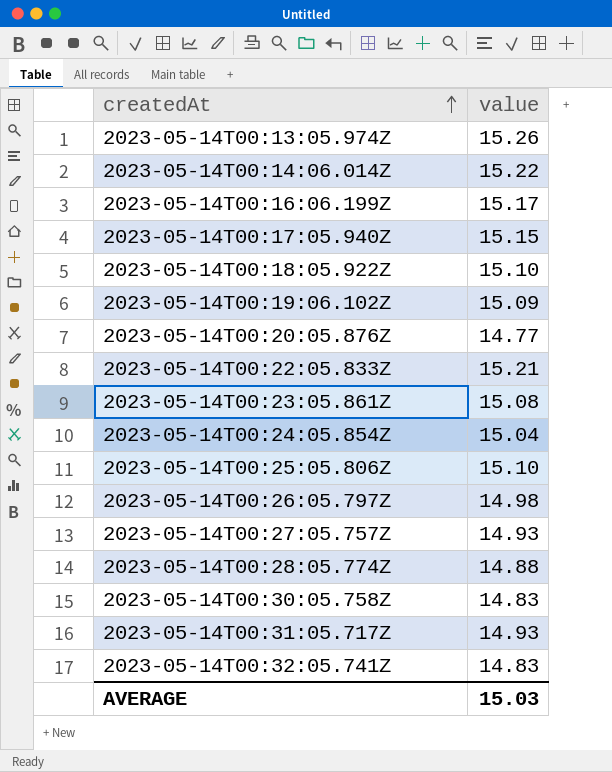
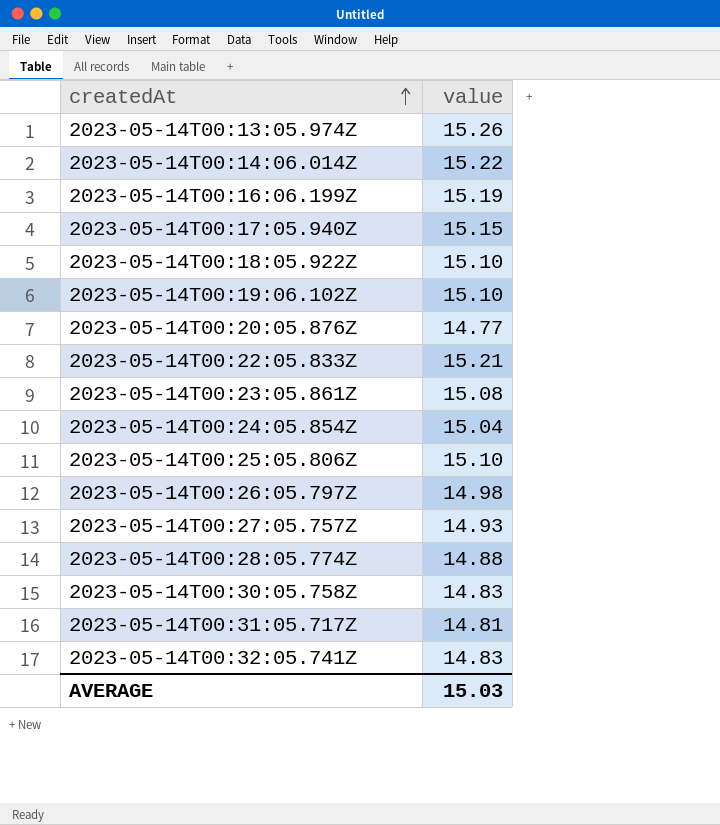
2023-05-14T00:16:06.199Z | value: 15.17 -> 15.19
2023-05-14T00:19:06.102Z | value: 15.09 -> 15.10
2023-05-14T00:31:05.717Z | value: 14.93 -> 14.81

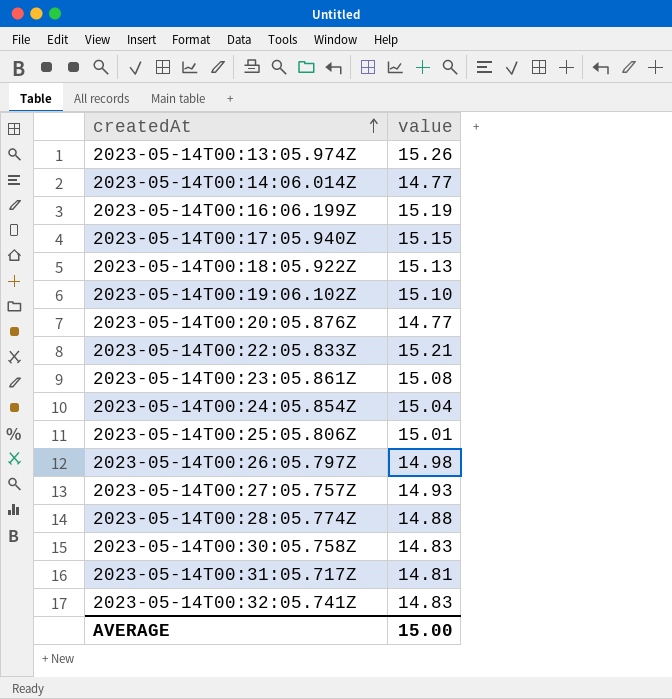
2023-05-14T00:14:06.014Z | value: 15.22 -> 14.77
2023-05-14T00:18:05.922Z | value: 15.10 -> 15.13
2023-05-14T00:25:05.806Z | value: 15.10 -> 15.01
AVERAGE | value: 15.03 -> 15.00

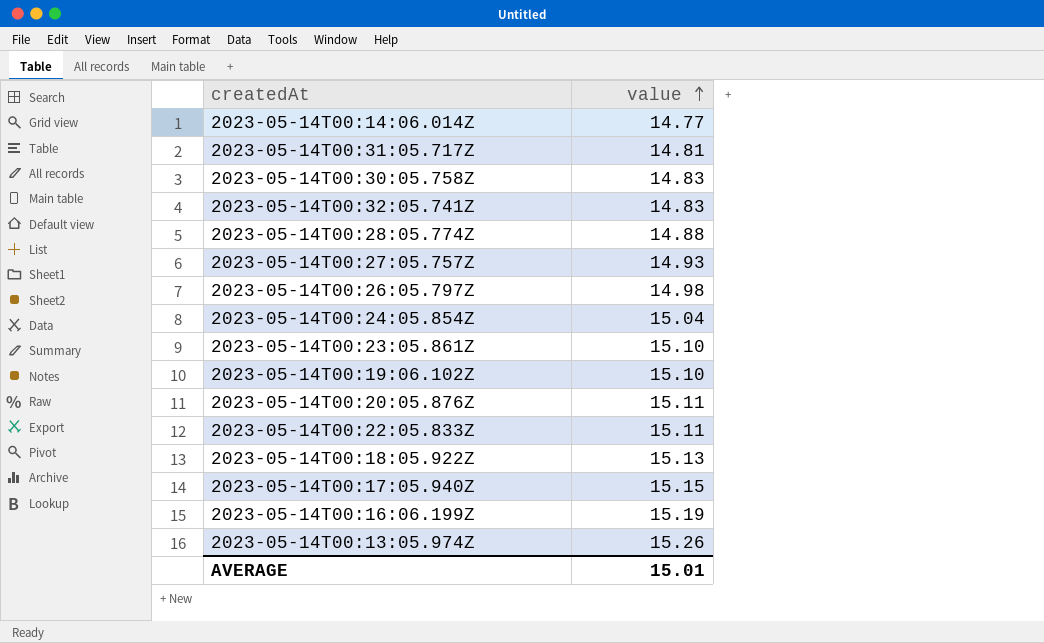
row order: createdAt ascending -> value ascending
row 2023-05-14T00:25:05.806Z: 15.01 -> none
2023-05-14T00:23:05.861Z | value: 15.08 -> 15.10
2023-05-14T00:20:05.876Z | value: 14.77 -> 15.11
2023-05-14T00:22:05.833Z | value: 15.21 -> 15.11
AVERAGE | value: 15.00 -> 15.01

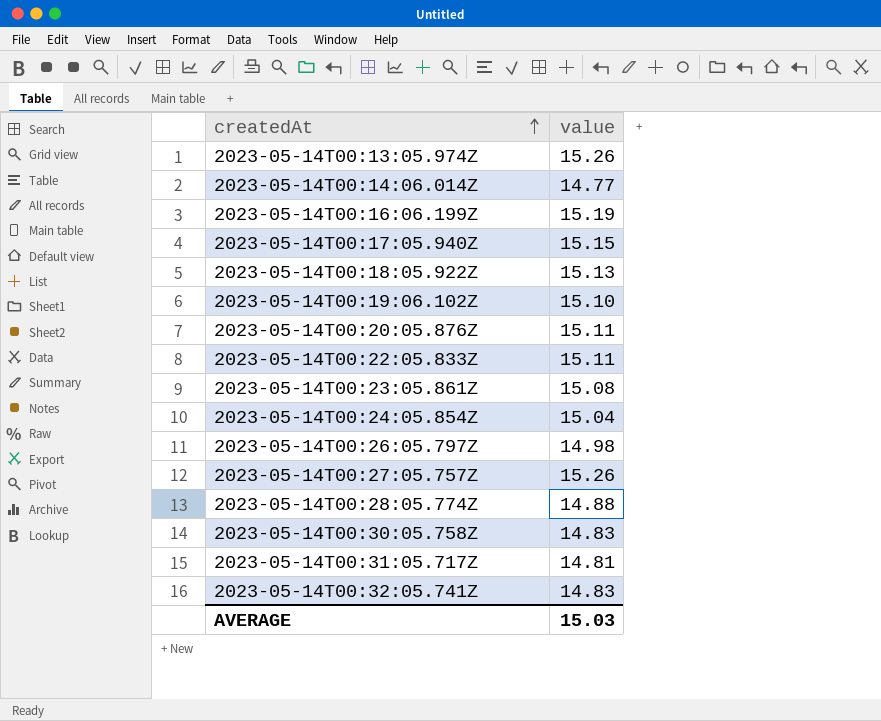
row order: value ascending -> createdAt ascending
2023-05-14T00:23:05.861Z | value: 15.10 -> 15.08
2023-05-14T00:27:05.757Z | value: 14.93 -> 15.26
AVERAGE | value: 15.01 -> 15.03

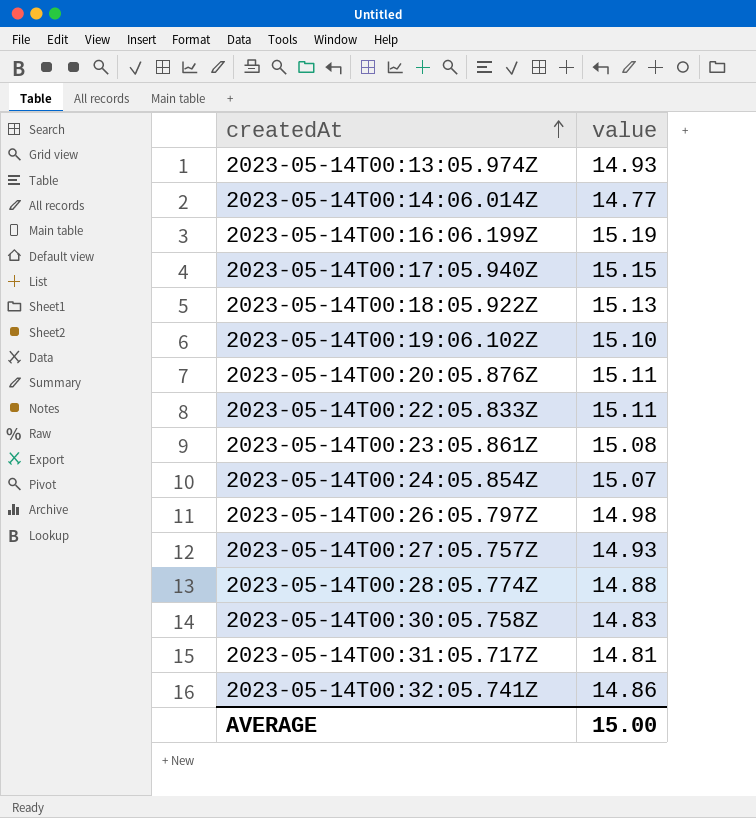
2023-05-14T00:13:05.974Z | value: 15.26 -> 14.93
2023-05-14T00:24:05.854Z | value: 15.04 -> 15.07
2023-05-14T00:27:05.757Z | value: 15.26 -> 14.93
2023-05-14T00:32:05.741Z | value: 14.83 -> 14.86
AVERAGE | value: 15.03 -> 15.00

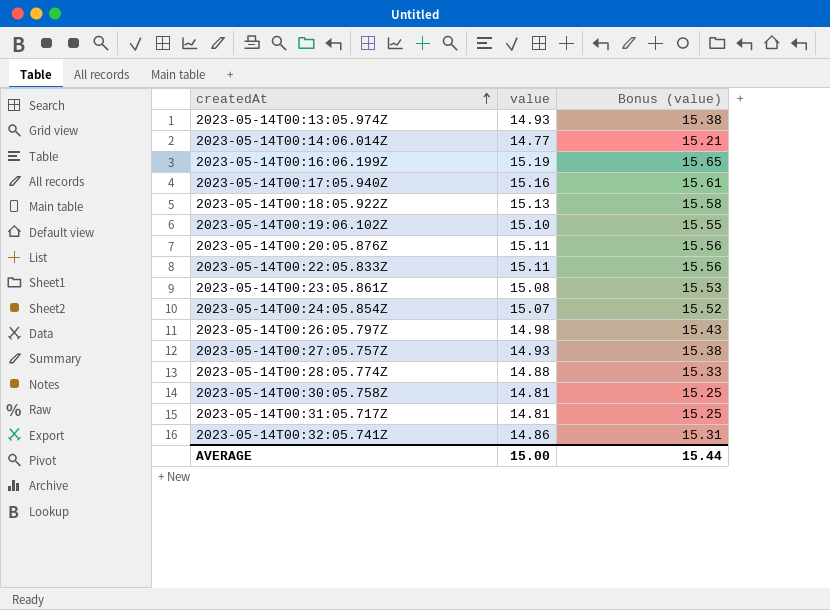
column Bonus (value) | formula: none -> [value] * 1.03
2023-05-14T00:17:05.940Z | value: 15.15 -> 15.16
2023-05-14T00:30:05.758Z | value: 14.83 -> 14.81

